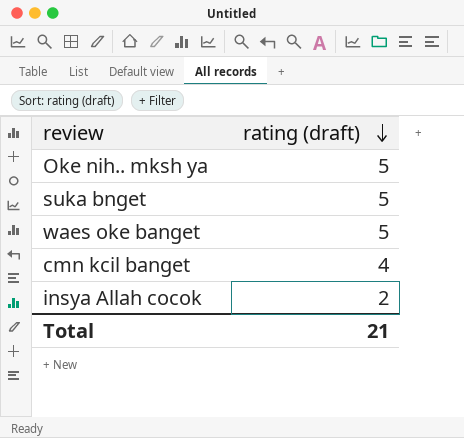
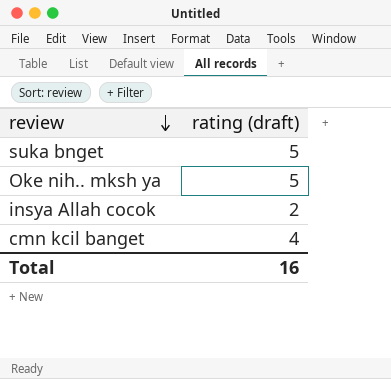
row order: rating (draft) descending -> review descending
row waes oke banget: 5 -> none
Total | rating (draft): 21 -> 16

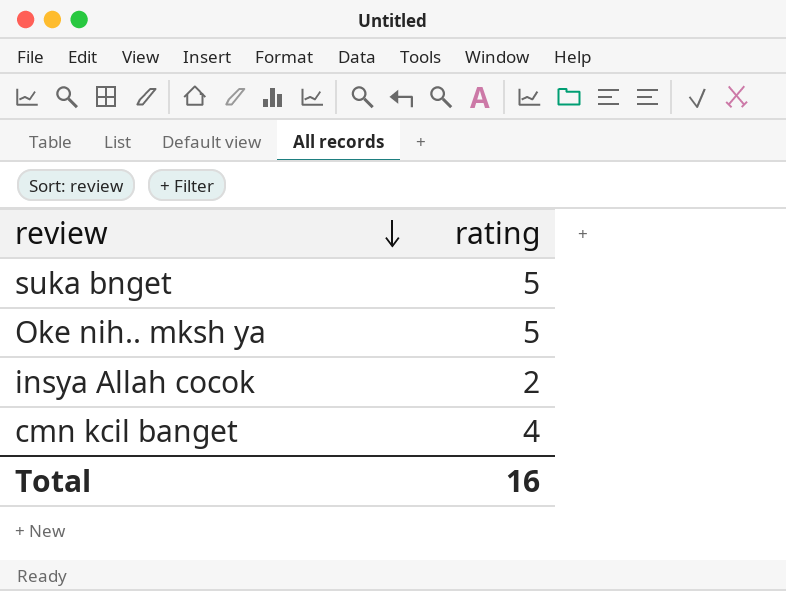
column name: rating (draft) -> rating

